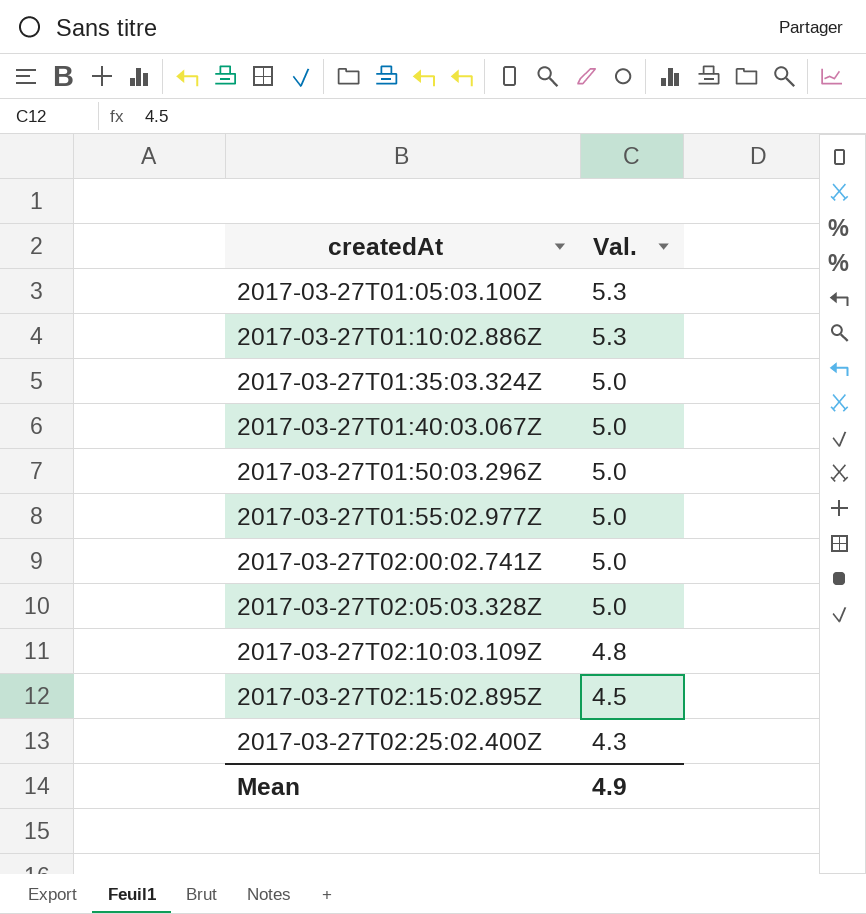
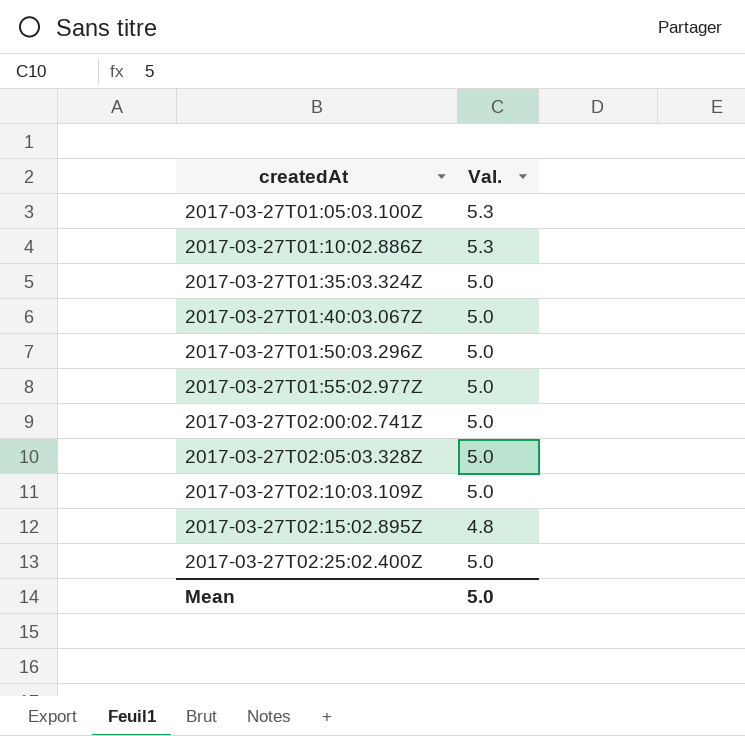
2017-03-27T02:10:03.109Z | Val.: 4.8 -> 5.0
2017-03-27T02:15:02.895Z | Val.: 4.5 -> 4.8
2017-03-27T02:25:02.400Z | Val.: 4.3 -> 5.0
Mean | Val.: 4.9 -> 5.0

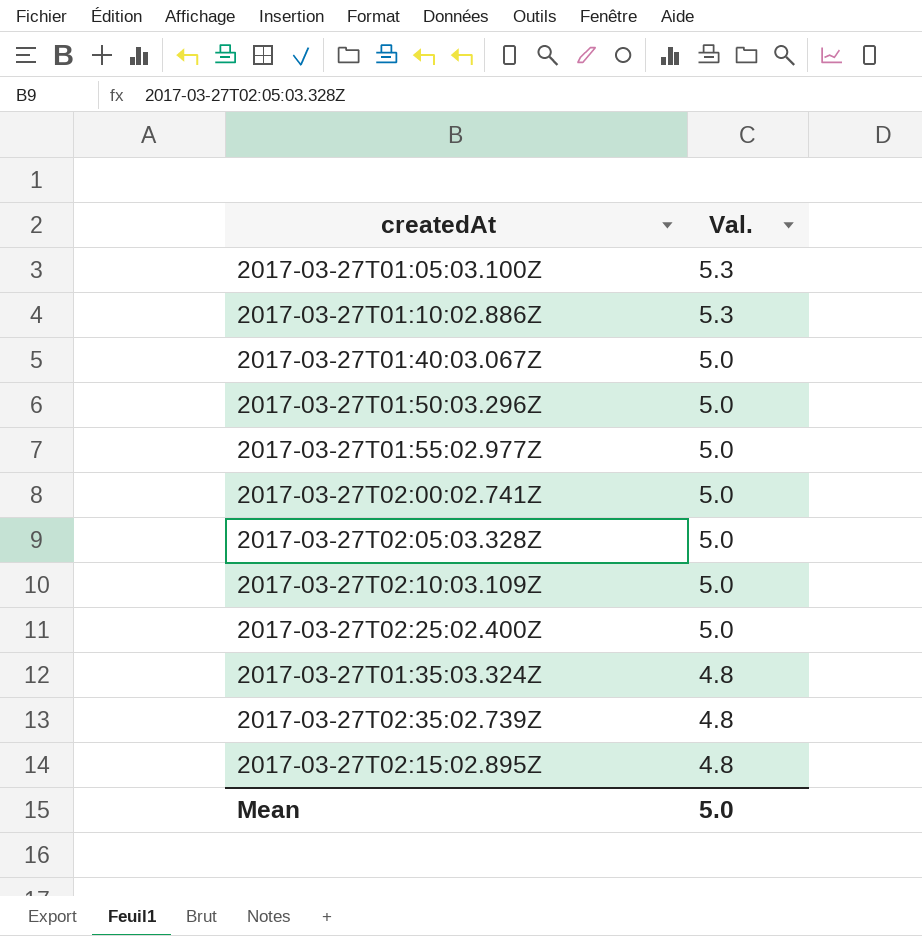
row order: createdAt ascending -> Val. descending
2017-03-27T01:35:03.324Z | Val.: 5.0 -> 4.8
row 2017-03-27T02:35:02.739Z: none -> 4.8

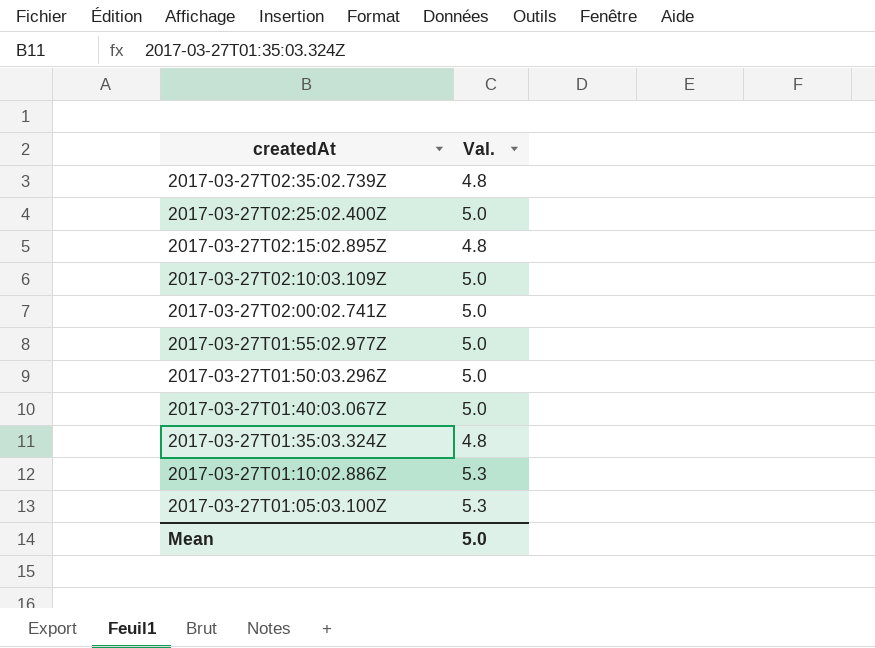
row order: Val. descending -> createdAt descending
row 2017-03-27T02:05:03.328Z: 5.0 -> none

